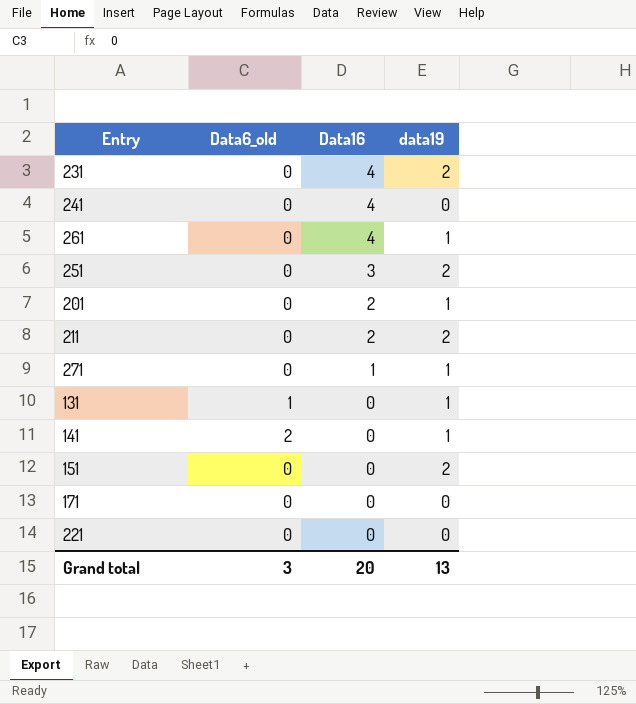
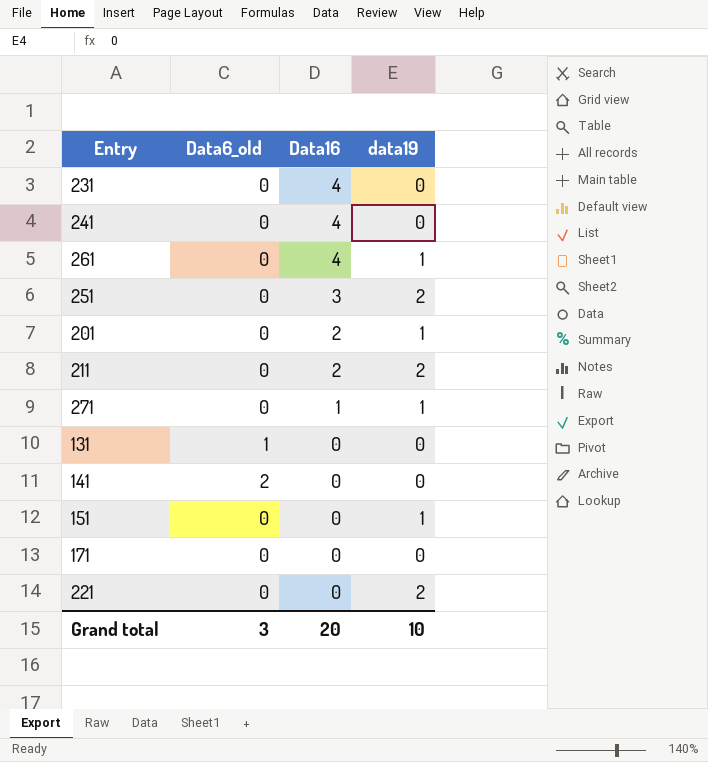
231 | data19: 2 -> 0
131 | data19: 1 -> 0
141 | data19: 1 -> 0
151 | data19: 2 -> 1
221 | data19: 0 -> 2
Grand total | data19: 13 -> 10

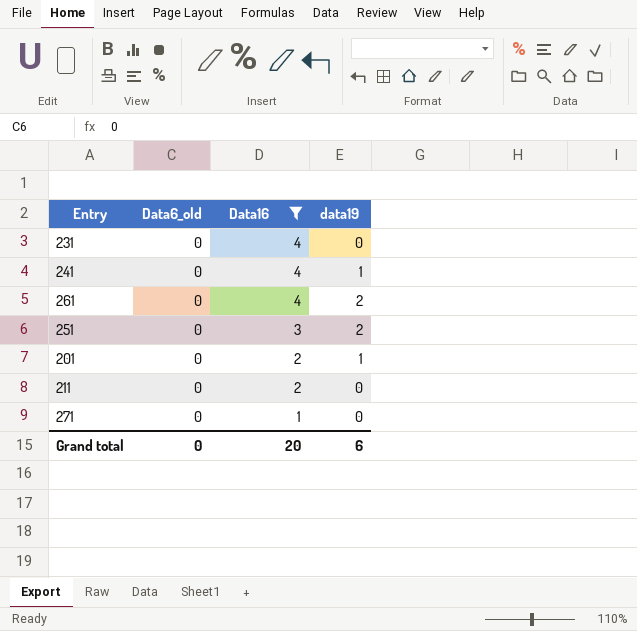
filter: none -> Data16 != 0
241 | data19: 0 -> 1
261 | data19: 1 -> 2
211 | data19: 2 -> 0
271 | data19: 1 -> 0
Grand total | Data6_old: 3 -> 0
Grand total | data19: 10 -> 6

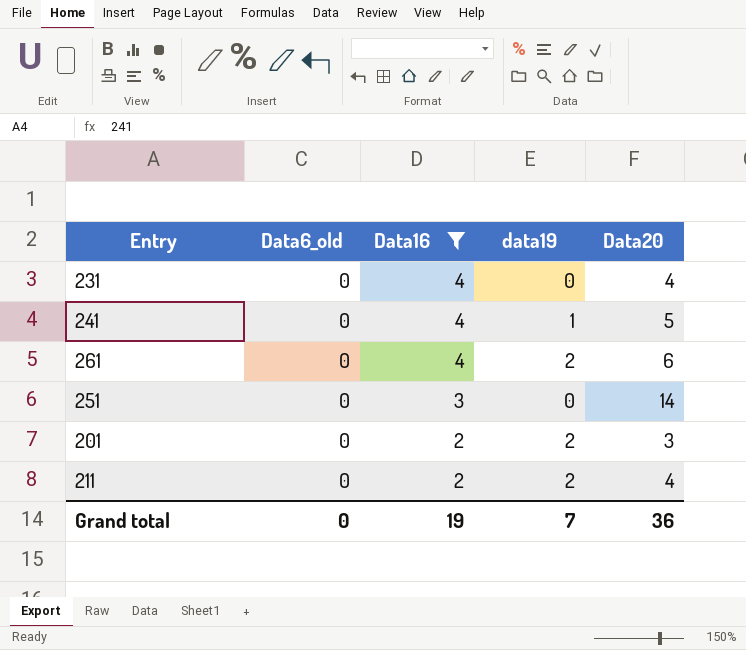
column Data20 | position: none -> 5
row 271: 0 | 1 | 0 -> none
251 | data19: 2 -> 0
201 | data19: 1 -> 2
211 | data19: 0 -> 2
Grand total | Data16: 20 -> 19
Grand total | data19: 6 -> 7

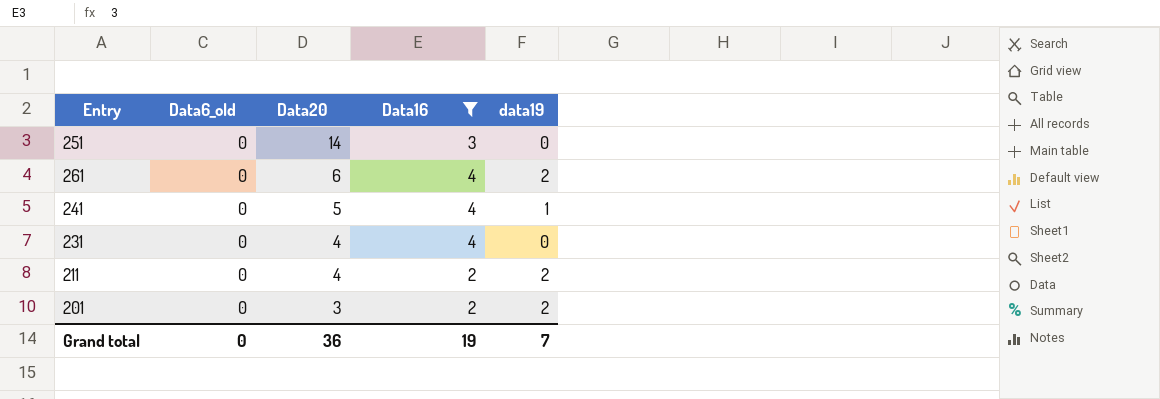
row order: Data16 descending -> Data20 descending
column Data20 | position: 5 -> 3

